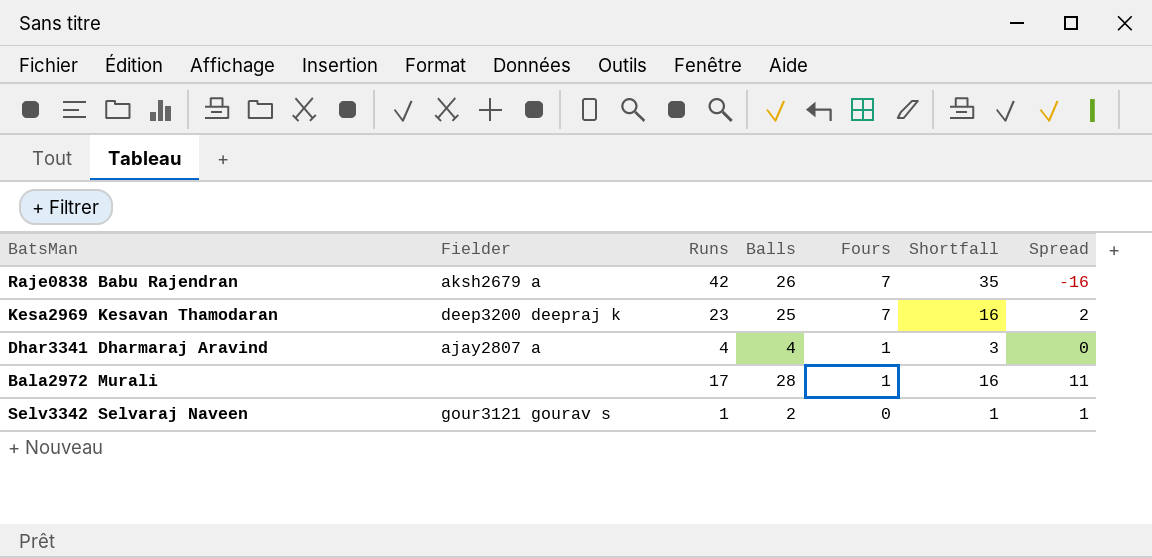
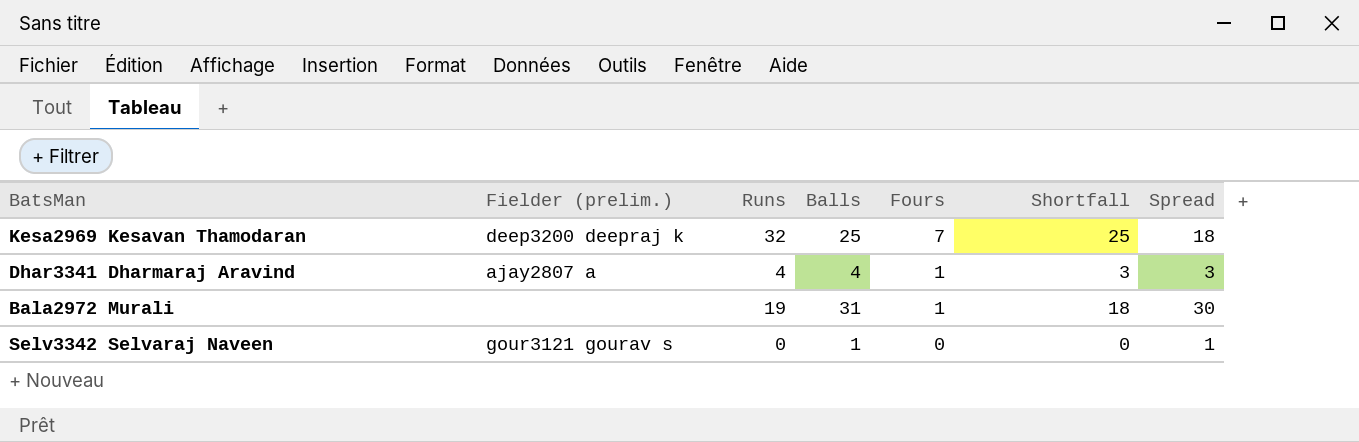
column name: Fielder -> Fielder (prelim.)
column Spread | formula: [Balls] - [Runs] -> [Balls] - [Fours]
row Raje0838 Babu Rajendran: aksh2679 a | 42 | 26 | 7 | 35 | -16 -> none
Kesa2969 Kesavan Thamodaran | Runs: 23 -> 32
Kesa2969 Kesavan Thamodaran | Shortfall: 16 -> 25
Bala2972 Murali | Runs: 17 -> 19
Bala2972 Murali | Balls: 28 -> 31
Bala2972 Murali | Shortfall: 16 -> 18
Selv3342 Selvaraj Naveen | Runs: 1 -> 0
Selv3342 Selvaraj Naveen | Balls: 2 -> 1
Selv3342 Selvaraj Naveen | Shortfall: 1 -> 0

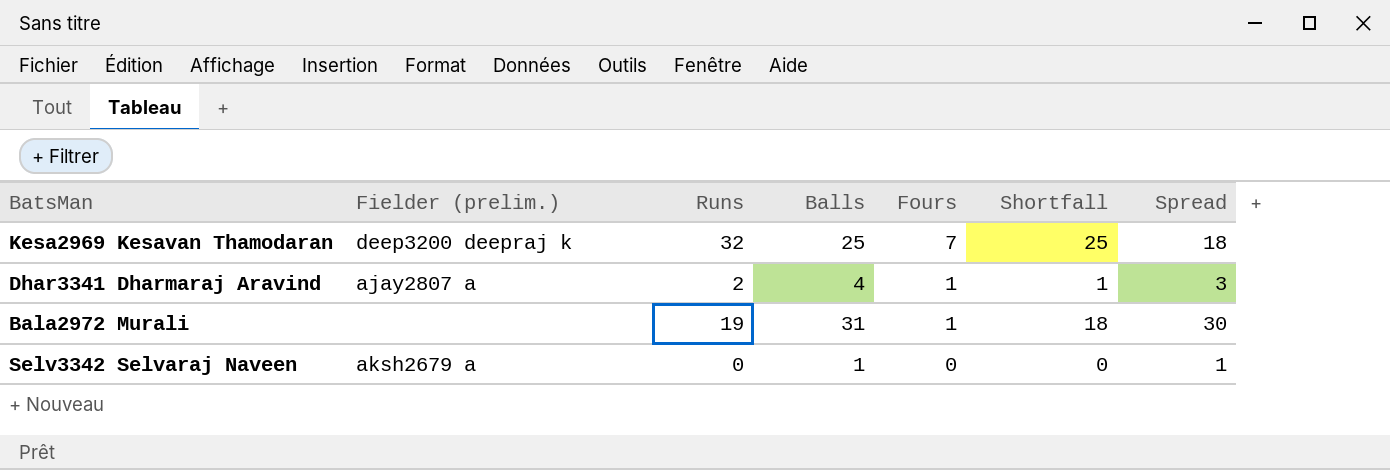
Dhar3341 Dharmaraj Aravind | Runs: 4 -> 2
Dhar3341 Dharmaraj Aravind | Shortfall: 3 -> 1
Selv3342 Selvaraj Naveen | Fielder (prelim.): gour3121 gourav s -> aksh2679 a

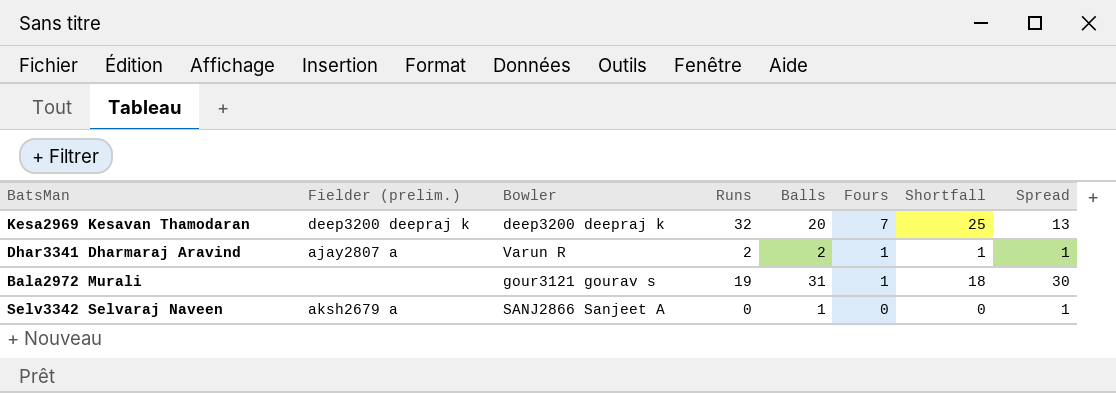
column Bowler | position: none -> 3
Kesa2969 Kesavan Thamodaran | Balls: 25 -> 20
Kesa2969 Kesavan Thamodaran | Spread: 18 -> 13
Dhar3341 Dharmaraj Aravind | Balls: 4 -> 2
Dhar3341 Dharmaraj Aravind | Spread: 3 -> 1

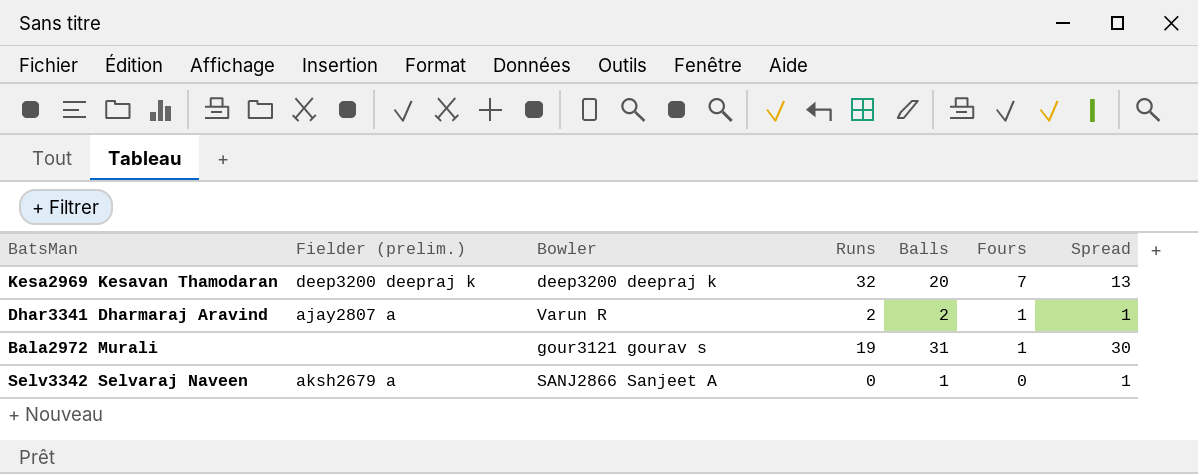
column Shortfall | formula: [Runs] - [Fours] -> none

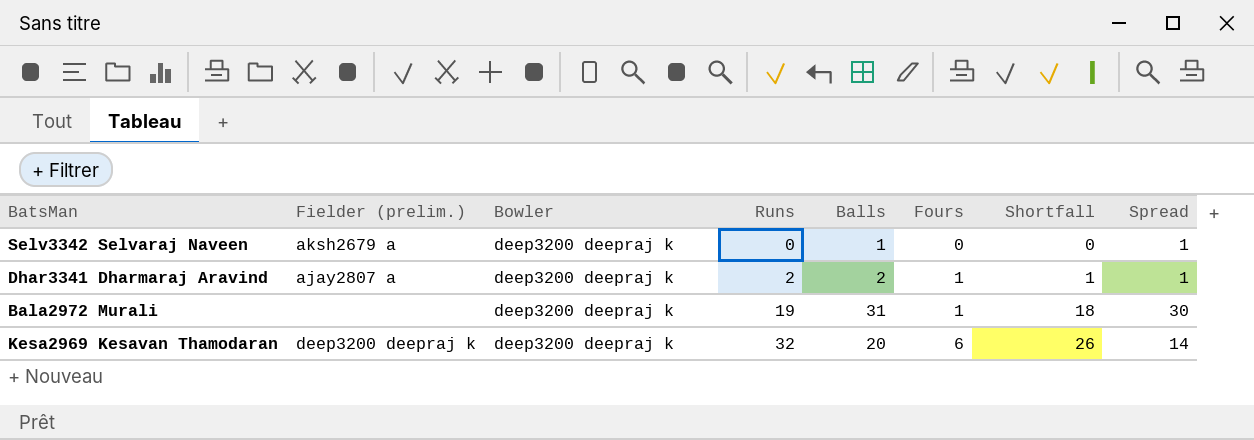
row order: Fours descending -> Runs ascending
column Shortfall | formula: none -> [Runs] - [Fours]
Selv3342 Selvaraj Naveen | Bowler: SANJ2866 Sanjeet A -> deep3200 deepraj k
Dhar3341 Dharmaraj Aravind | Bowler: Varun R -> deep3200 deepraj k
Bala2972 Murali | Bowler: gour3121 gourav s -> deep3200 deepraj k
Kesa2969 Kesavan Thamodaran | Fours: 7 -> 6
Kesa2969 Kesavan Thamodaran | Spread: 13 -> 14

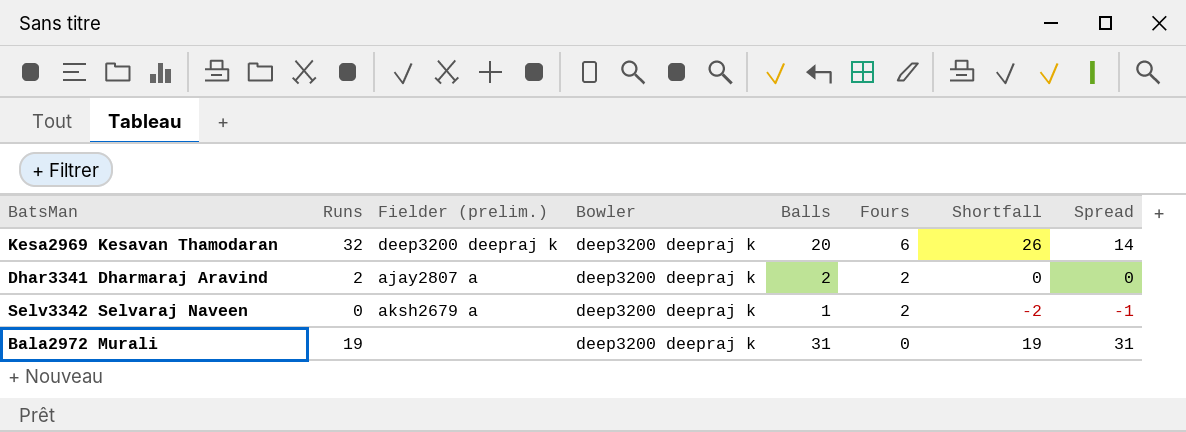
row order: Runs ascending -> Fours descending
column Runs | position: 4 -> 2
Dhar3341 Dharmaraj Aravind | Fours: 1 -> 2
Dhar3341 Dharmaraj Aravind | Shortfall: 1 -> 0
Dhar3341 Dharmaraj Aravind | Spread: 1 -> 0
Selv3342 Selvaraj Naveen | Fours: 0 -> 2
Selv3342 Selvaraj Naveen | Shortfall: 0 -> -2
Selv3342 Selvaraj Naveen | Spread: 1 -> -1
Bala2972 Murali | Fours: 1 -> 0
Bala2972 Murali | Shortfall: 18 -> 19
Bala2972 Murali | Spread: 30 -> 31

